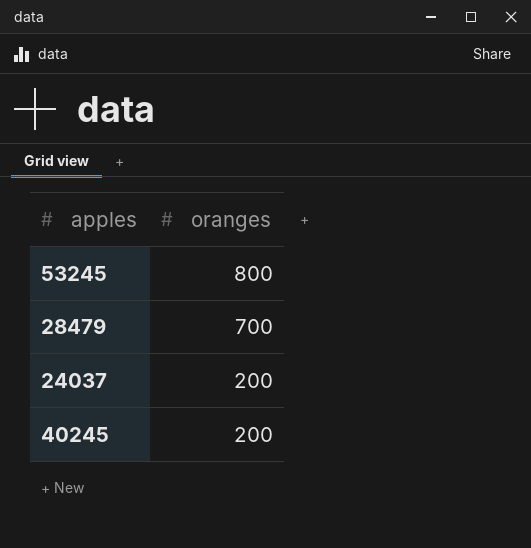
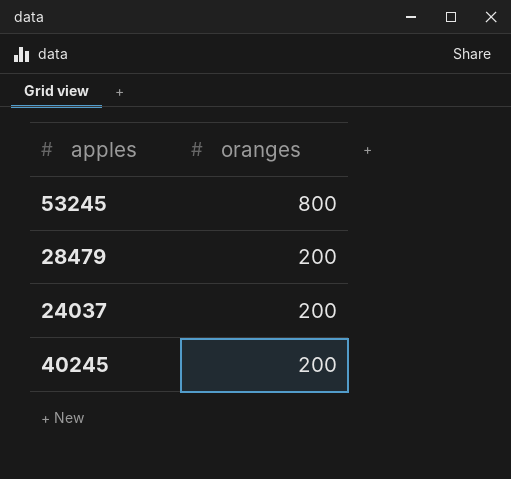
28479 | oranges: 700 -> 200

